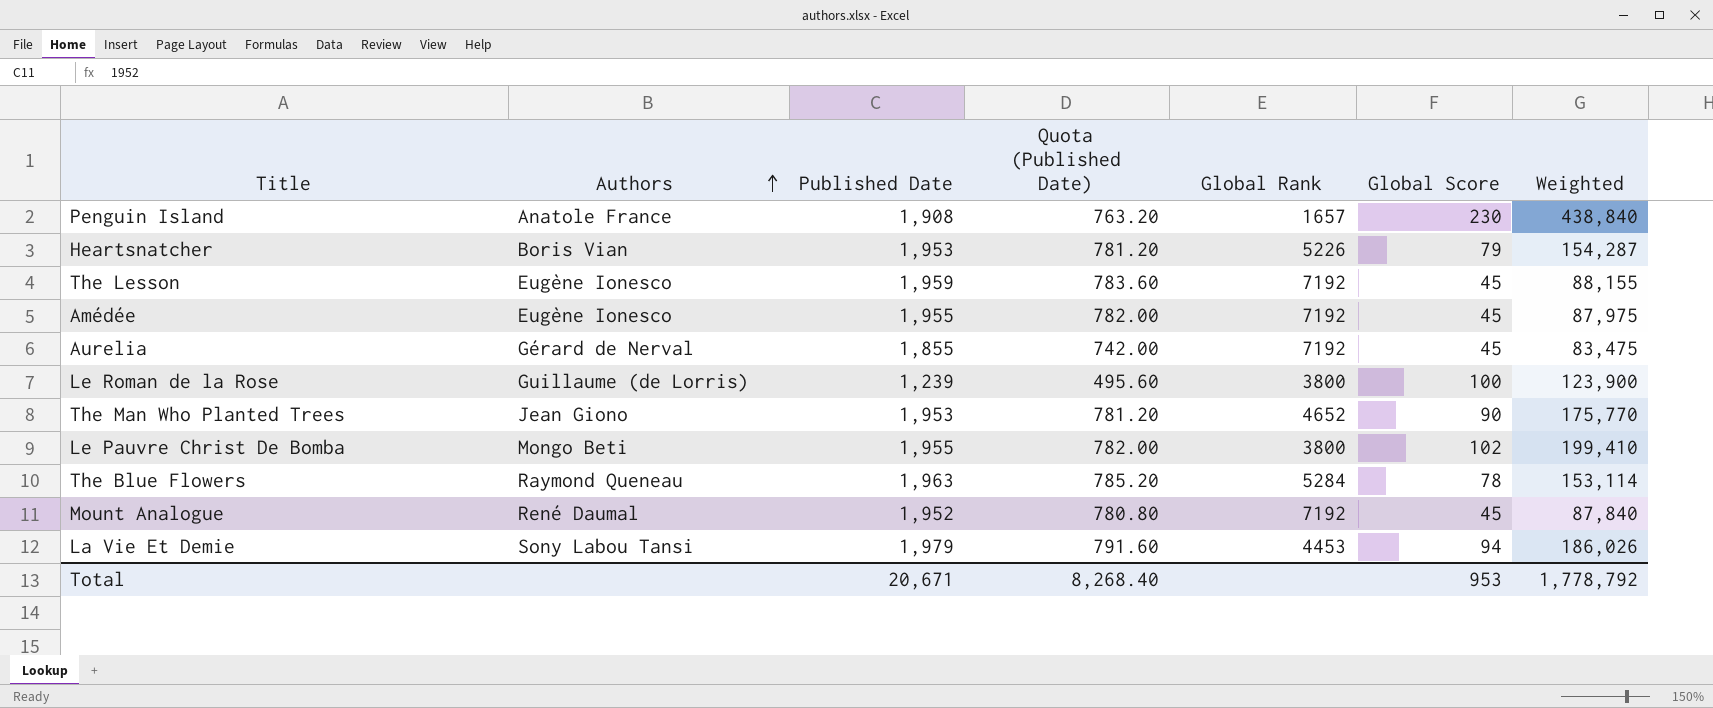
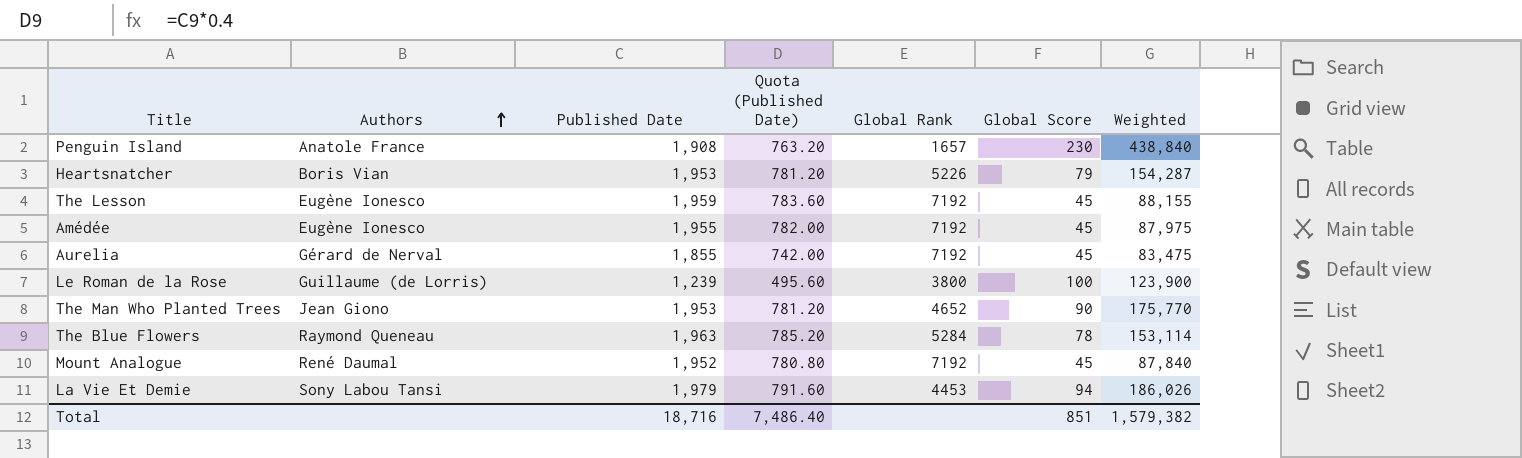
row Le Pauvre Christ De Bomba: Mongo Beti | 1,955 | 782.00 | 3800 | 102 | 199,410 -> none
Total | Published Date: 20,671 -> 18,716
Total | Quota (Published Date): 8,268.40 -> 7,486.40
Total | Global Score: 953 -> 851
Total | Weighted: 1,778,792 -> 1,579,382

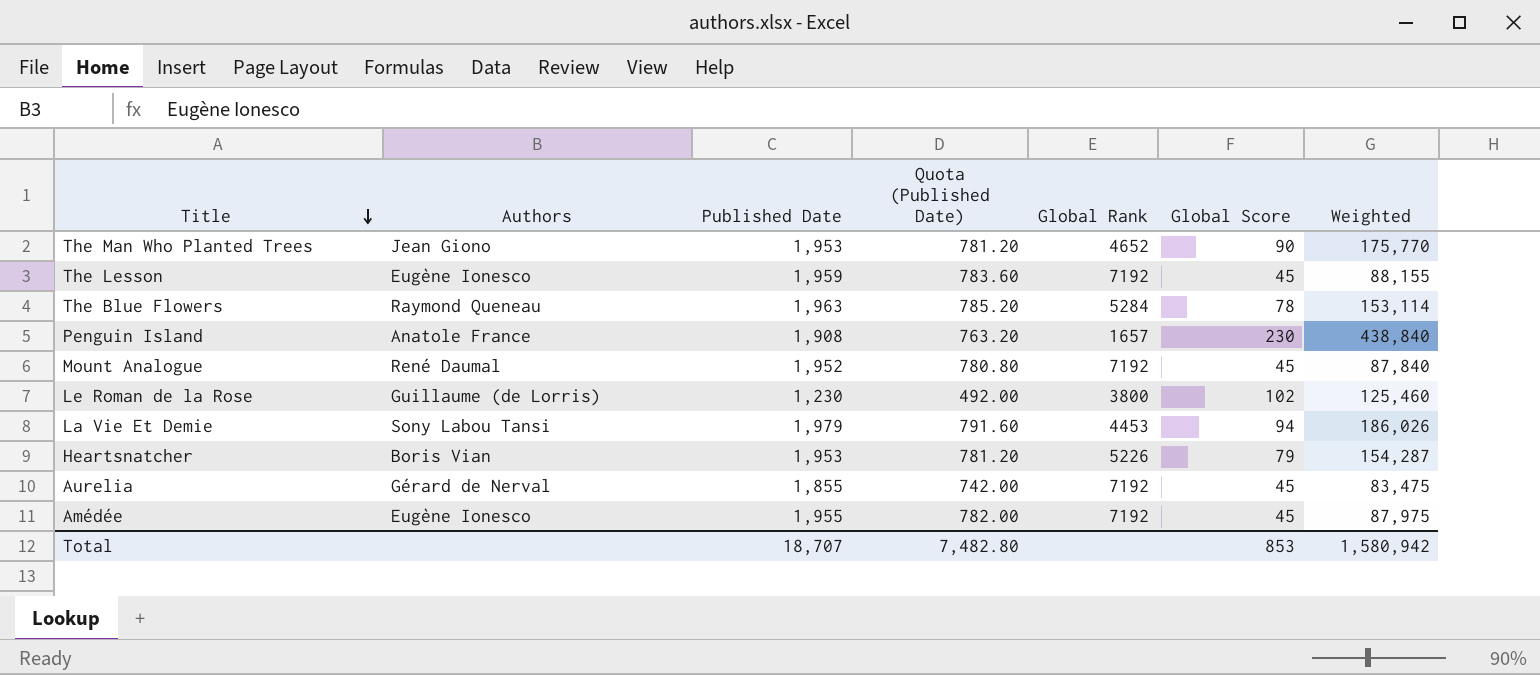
row order: Authors ascending -> Title descending
Le Roman de la Rose | Published Date: 1,239 -> 1,230
Le Roman de la Rose | Quota (Published Date): 495.60 -> 492.00
Le Roman de la Rose | Global Score: 100 -> 102
Le Roman de la Rose | Weighted: 123,900 -> 125,460
Total | Published Date: 18,716 -> 18,707
Total | Quota (Published Date): 7,486.40 -> 7,482.80
Total | Global Score: 851 -> 853
Total | Weighted: 1,579,382 -> 1,580,942

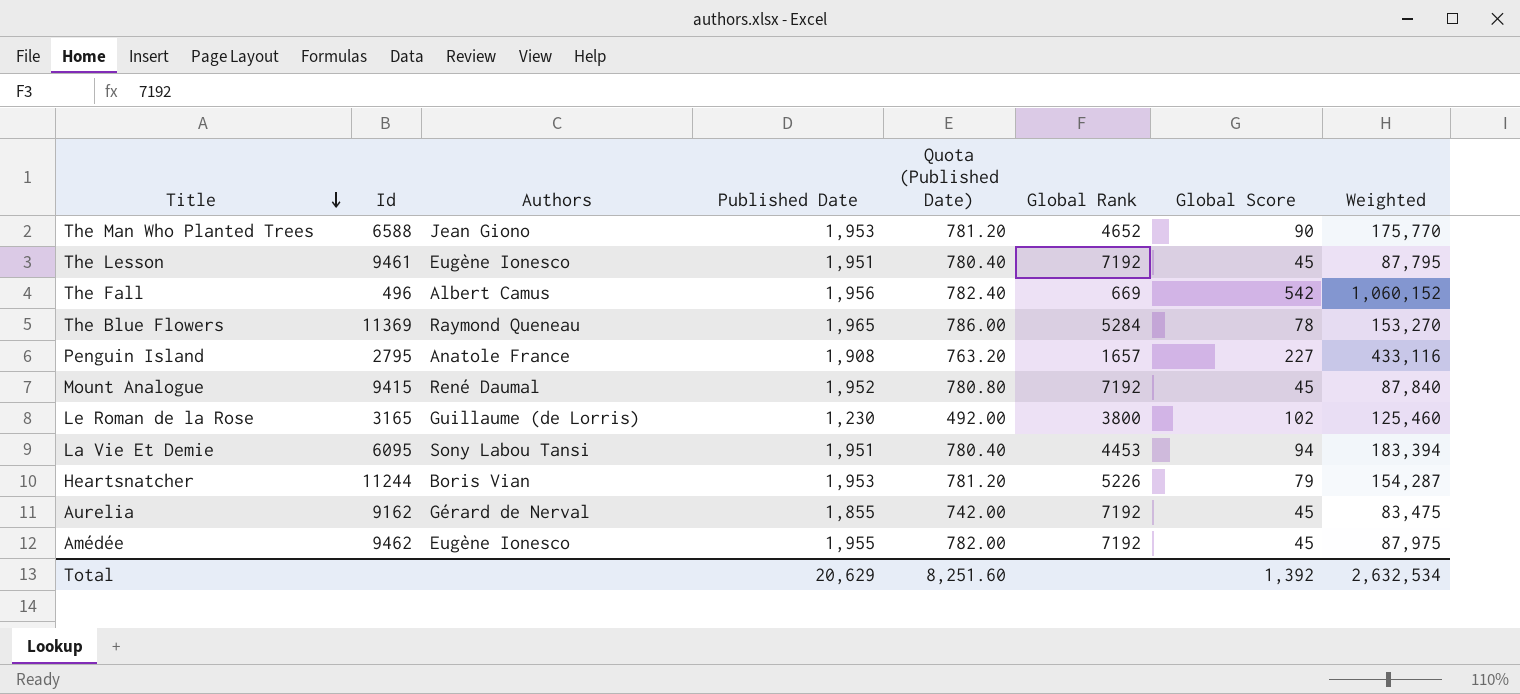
column Id | position: none -> 2
The Lesson | Published Date: 1,959 -> 1,951
The Lesson | Quota (Published Date): 783.60 -> 780.40
The Lesson | Weighted: 88,155 -> 87,795
row The Fall: none -> 496 | Albert Camus | 1,956 | 782.40 | 669 | 542 | 1,060,152
The Blue Flowers | Published Date: 1,963 -> 1,965
The Blue Flowers | Quota (Published Date): 785.20 -> 786.00
The Blue Flowers | Weighted: 153,114 -> 153,270
Penguin Island | Global Score: 230 -> 227
Penguin Island | Weighted: 438,840 -> 433,116
La Vie Et Demie | Published Date: 1,979 -> 1,951
La Vie Et Demie | Quota (Published Date): 791.60 -> 780.40
La Vie Et Demie | Weighted: 186,026 -> 183,394
Total | Published Date: 18,707 -> 20,629
Total | Quota (Published Date): 7,482.80 -> 8,251.60
Total | Global Score: 853 -> 1,392
Total | Weighted: 1,580,942 -> 2,632,534

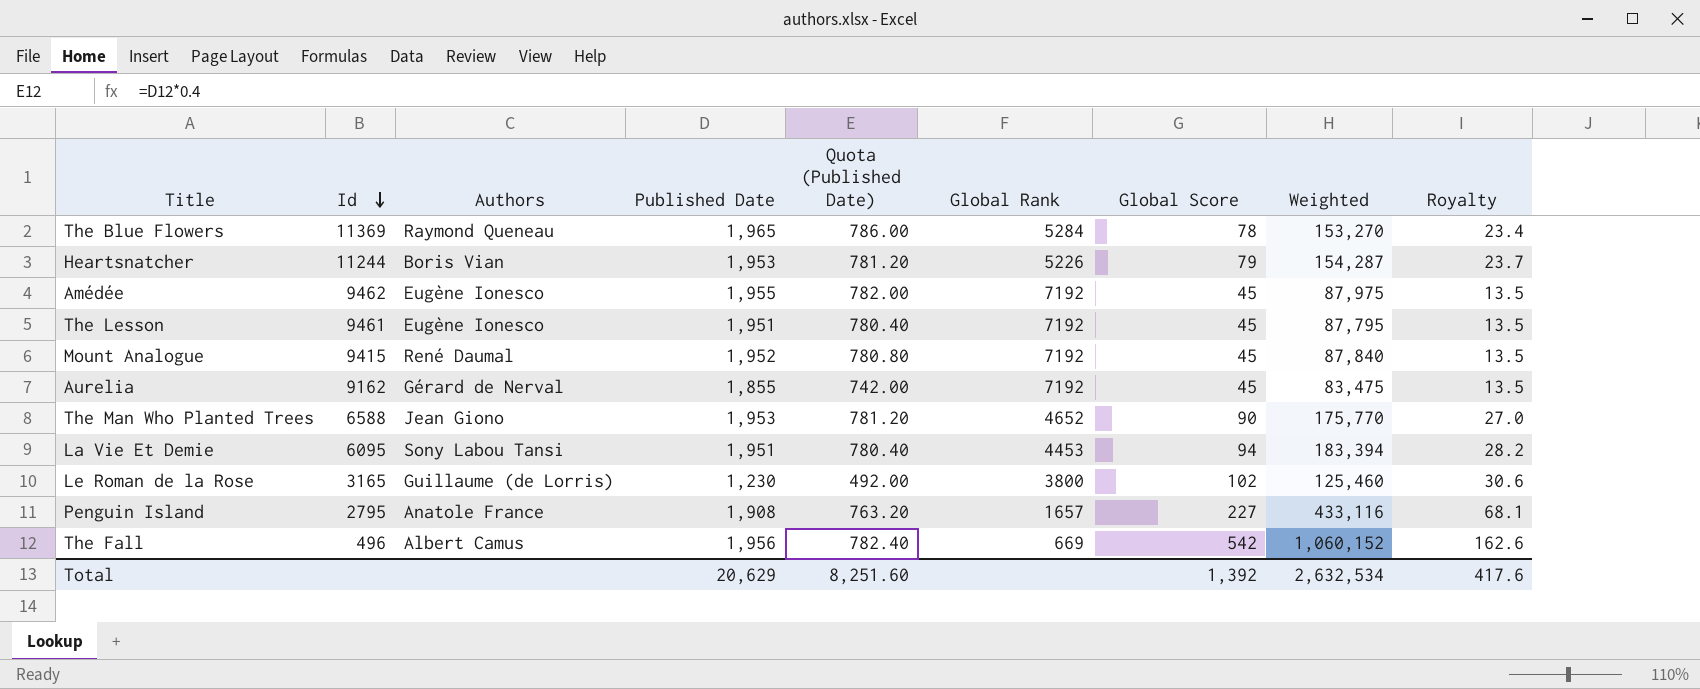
row order: Title descending -> Id descending
column Royalty | formula: none -> [Global Score] * 0.3

